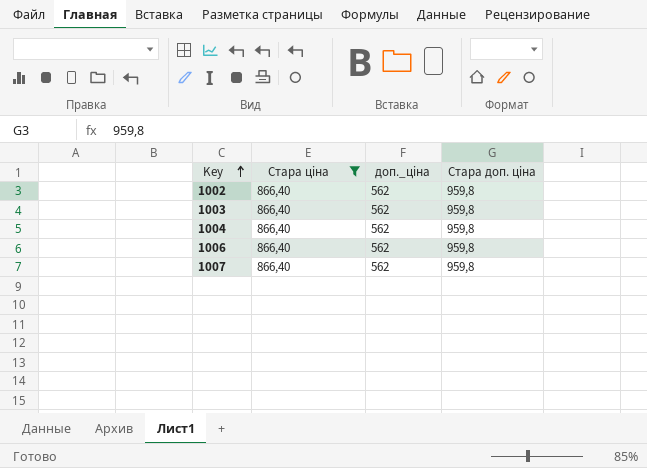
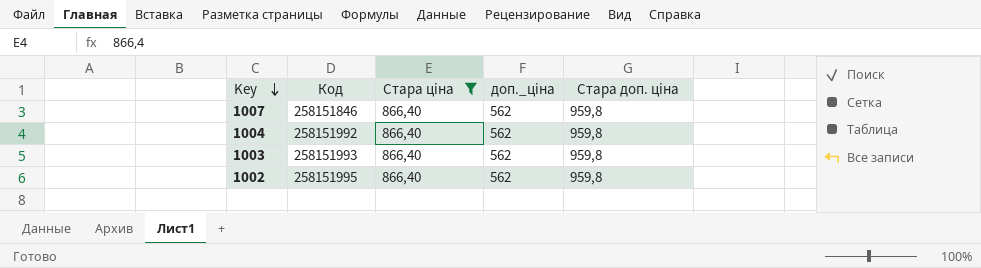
row order: Key ascending -> Key descending
column Код | position: none -> 2
row 1006: 866,40 | 562 | 959,8 -> none

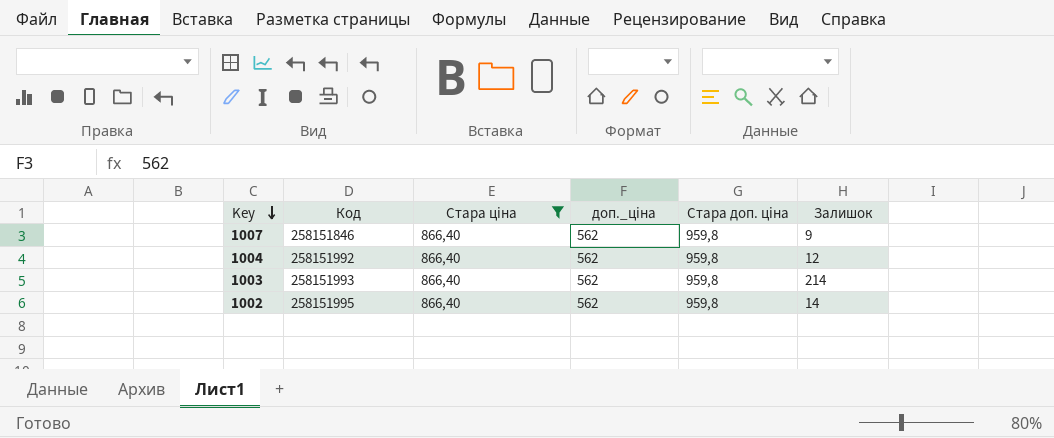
column Залишок | position: none -> 6

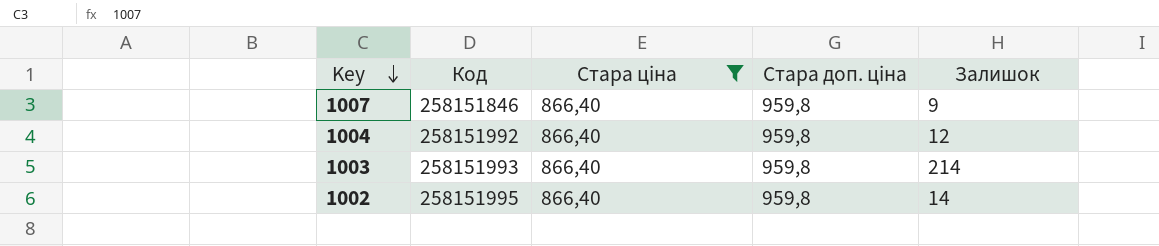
column доп._ціна | position: 4 -> none

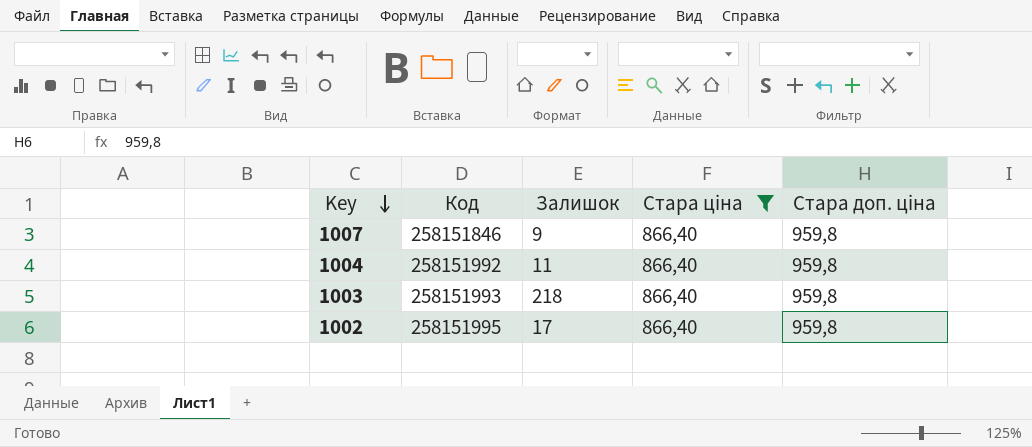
column Залишок | position: 5 -> 3
1004 | Залишок: 12 -> 11
1003 | Залишок: 214 -> 218
1002 | Залишок: 14 -> 17

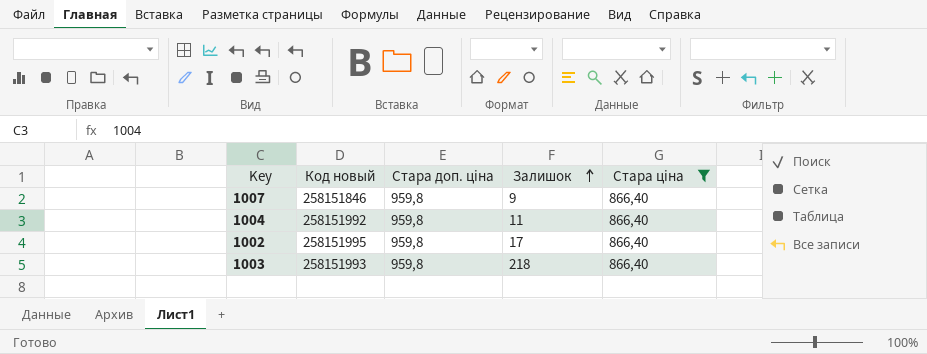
row order: Key descending -> Залишок ascending
column name: Код -> Код новый
column Стара доп. ціна | position: 5 -> 3

